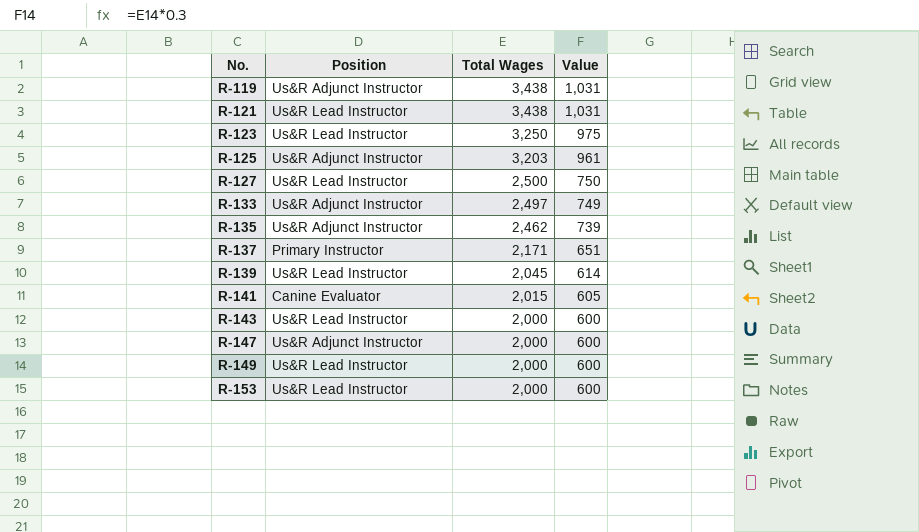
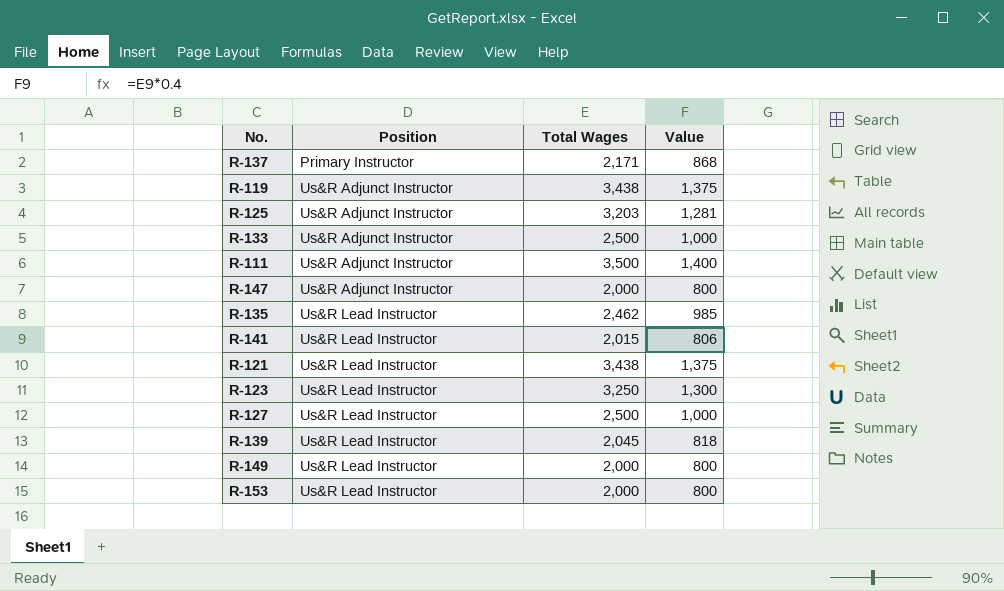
row order: No. ascending -> Position ascending
column Value | formula: [Total Wages] * 0.3 -> [Total Wages] * 0.4
row R-143: Us&R Lead Instructor | 2,000 | 600 -> none
R-133 | Total Wages: 2,497 -> 2,500
row R-111: none -> Us&R Adjunct Instructor | 3,500 | 1,400
R-135 | Position: Us&R Adjunct Instructor -> Us&R Lead Instructor
R-141 | Position: Canine Evaluator -> Us&R Lead Instructor

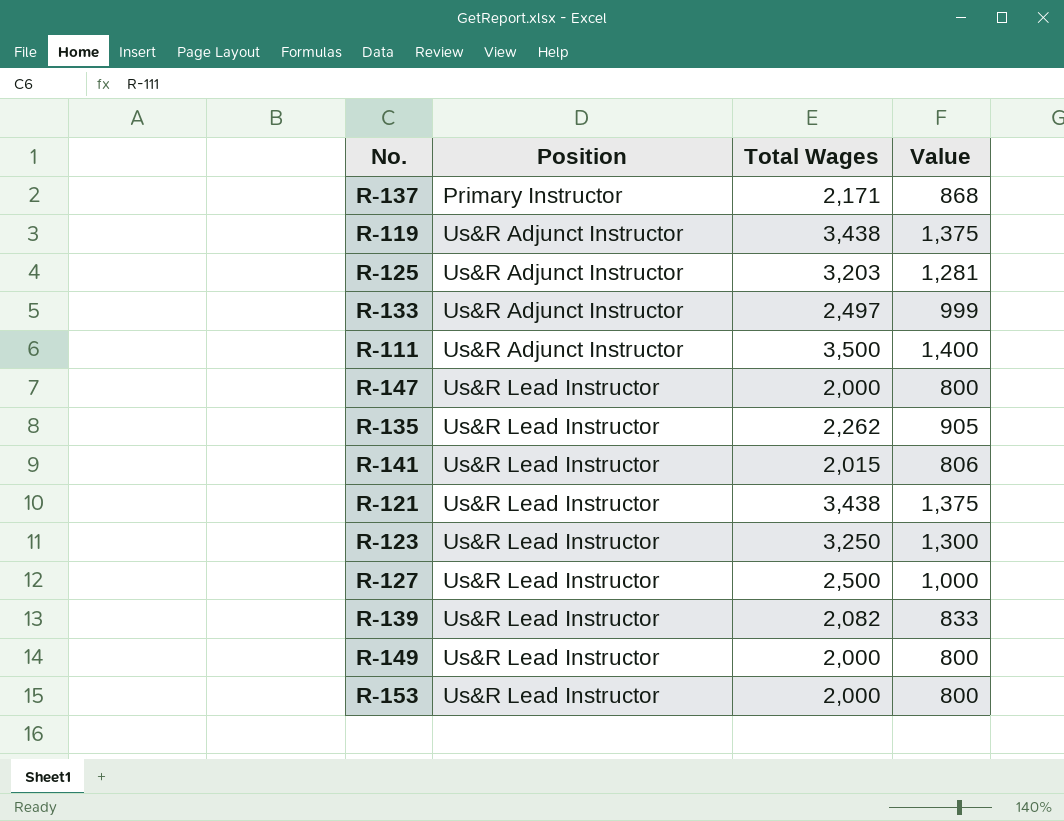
R-133 | Total Wages: 2,500 -> 2,497
R-133 | Value: 1,000 -> 999
R-147 | Position: Us&R Adjunct Instructor -> Us&R Lead Instructor
R-135 | Total Wages: 2,462 -> 2,262
R-135 | Value: 985 -> 905
R-139 | Total Wages: 2,045 -> 2,082
R-139 | Value: 818 -> 833

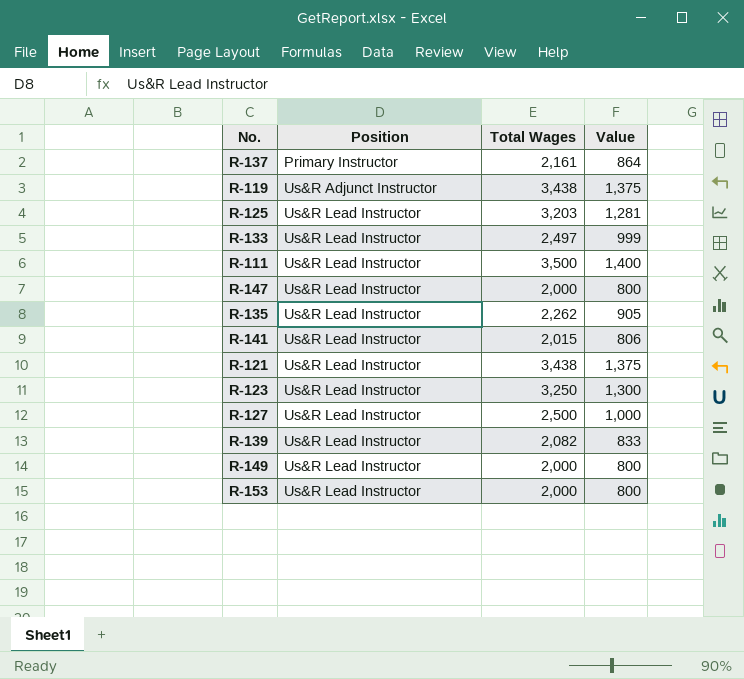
R-137 | Total Wages: 2,171 -> 2,161
R-137 | Value: 868 -> 864
R-125 | Position: Us&R Adjunct Instructor -> Us&R Lead Instructor
R-133 | Position: Us&R Adjunct Instructor -> Us&R Lead Instructor
R-111 | Position: Us&R Adjunct Instructor -> Us&R Lead Instructor

